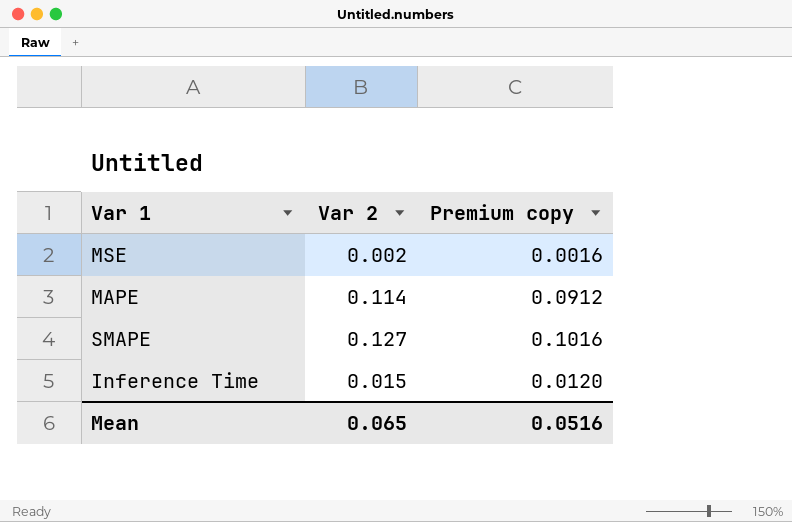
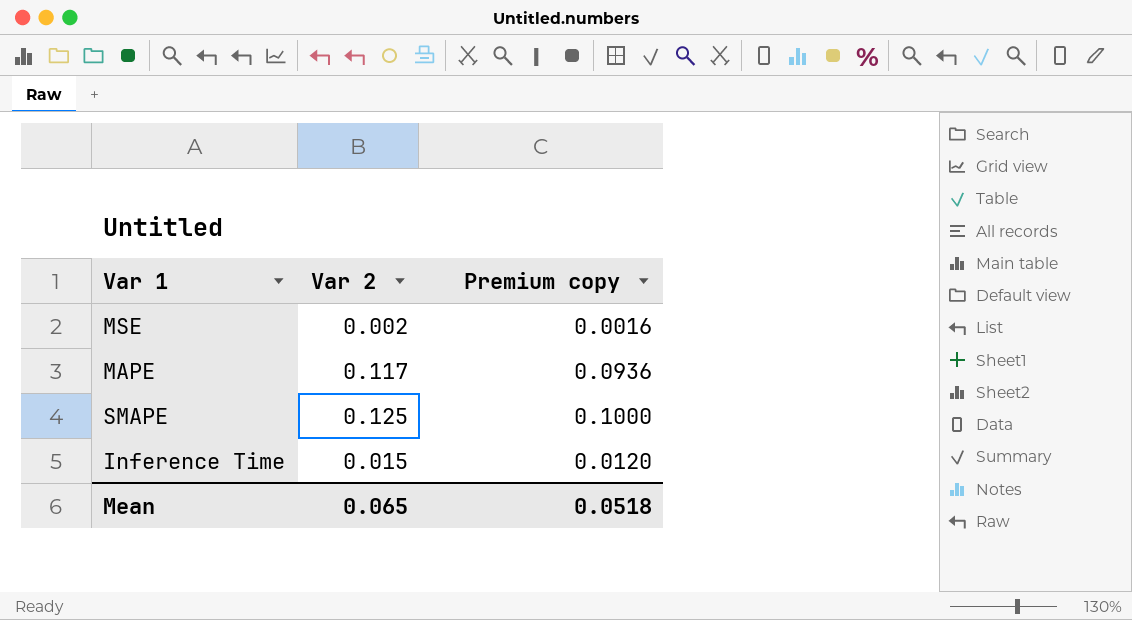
MAPE | Var 2: 0.114 -> 0.117
MAPE | Premium copy: 0.0912 -> 0.0936
SMAPE | Var 2: 0.127 -> 0.125
SMAPE | Premium copy: 0.1016 -> 0.1000
Mean | Premium copy: 0.0516 -> 0.0518

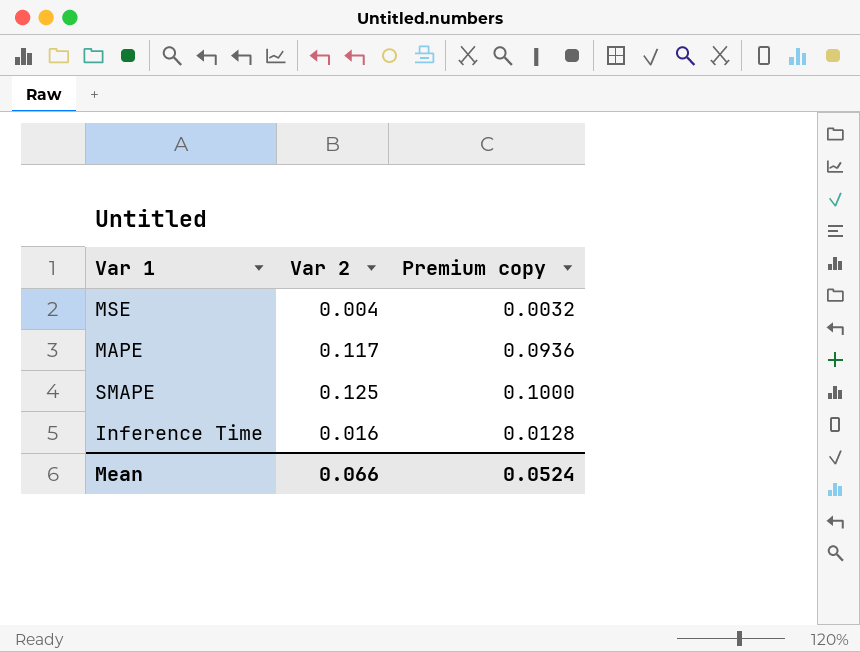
MSE | Var 2: 0.002 -> 0.004
MSE | Premium copy: 0.0016 -> 0.0032
Inference Time | Var 2: 0.015 -> 0.016
Inference Time | Premium copy: 0.0120 -> 0.0128
Mean | Var 2: 0.065 -> 0.066
Mean | Premium copy: 0.0518 -> 0.0524

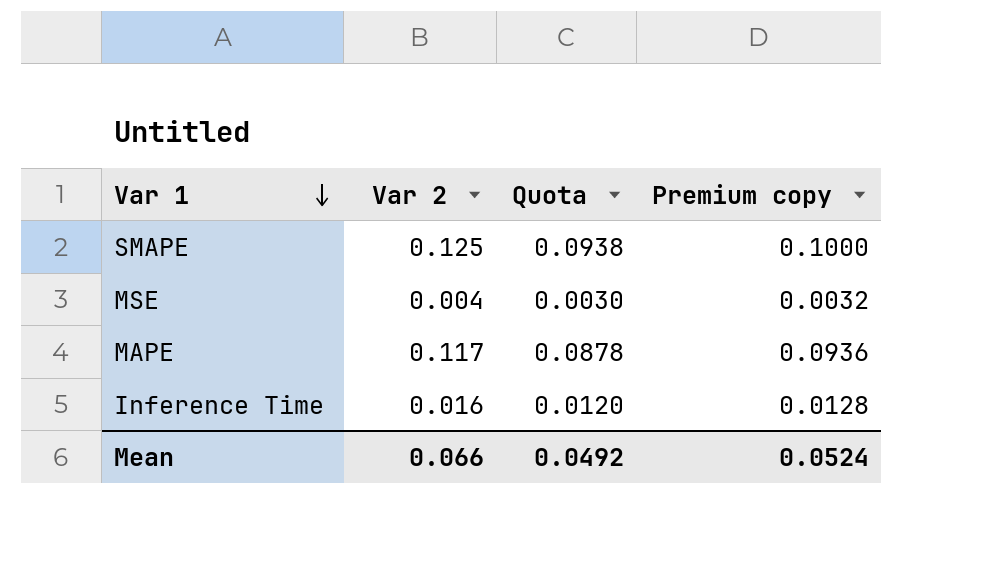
row order: none -> Var 1 descending
column Quota | formula: none -> [Var 2] * 0.75

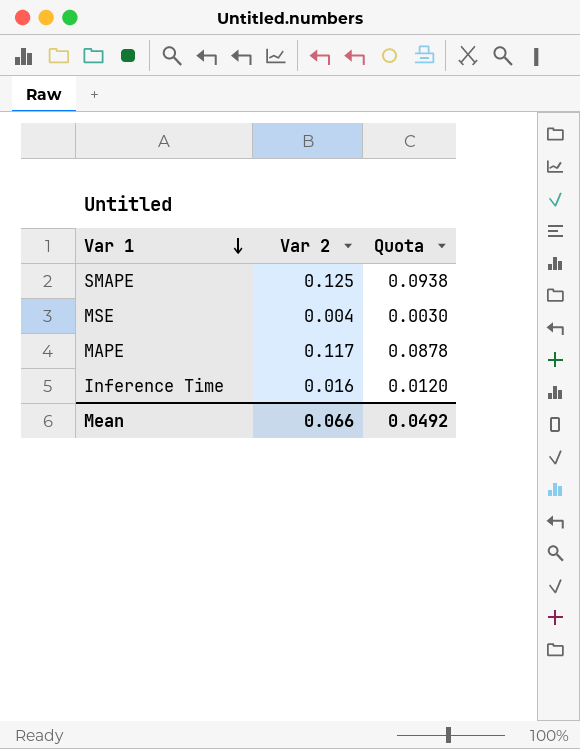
column Premium copy | formula: [Var 2] * 0.8 -> none

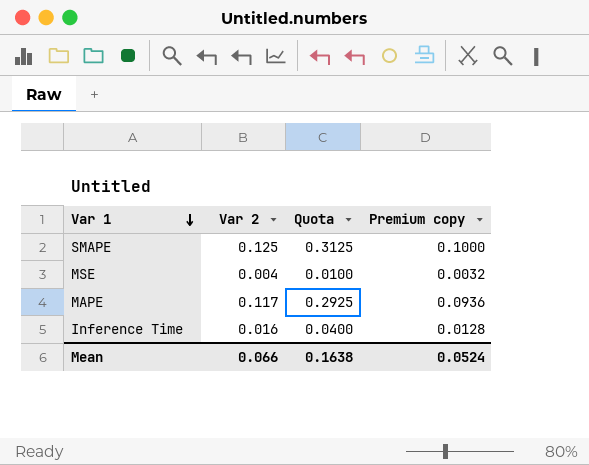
column Quota | formula: [Var 2] * 0.75 -> [Var 2] * 2.5
column Premium copy | formula: none -> [Var 2] * 0.8
Mean | Quota: 0.0492 -> 0.1638

